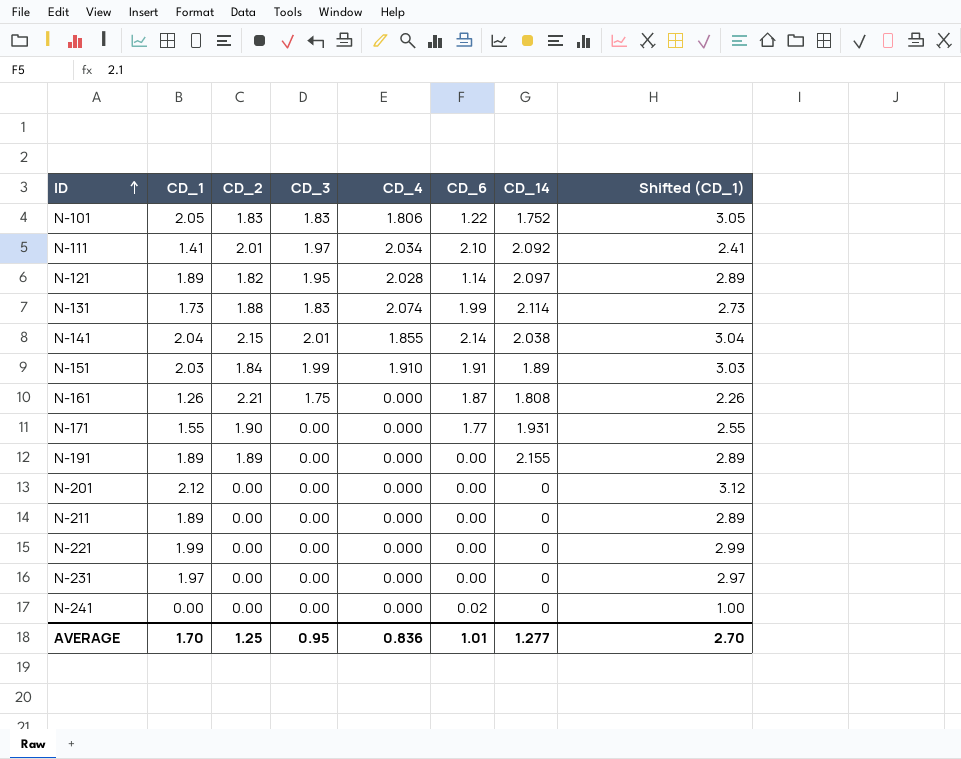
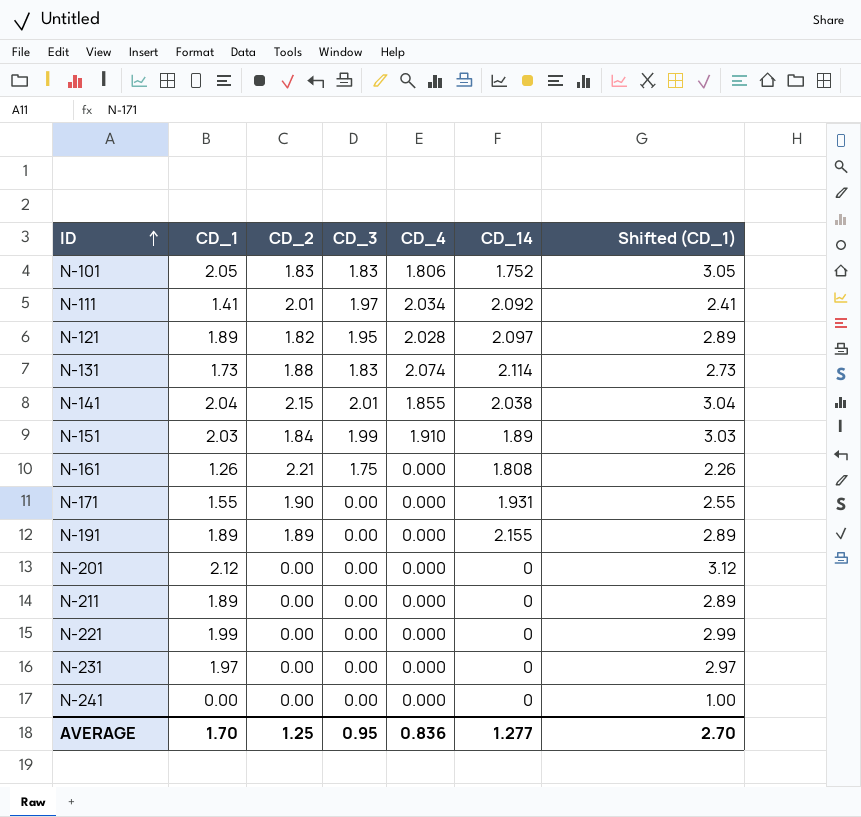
column CD_6 | position: 6 -> none

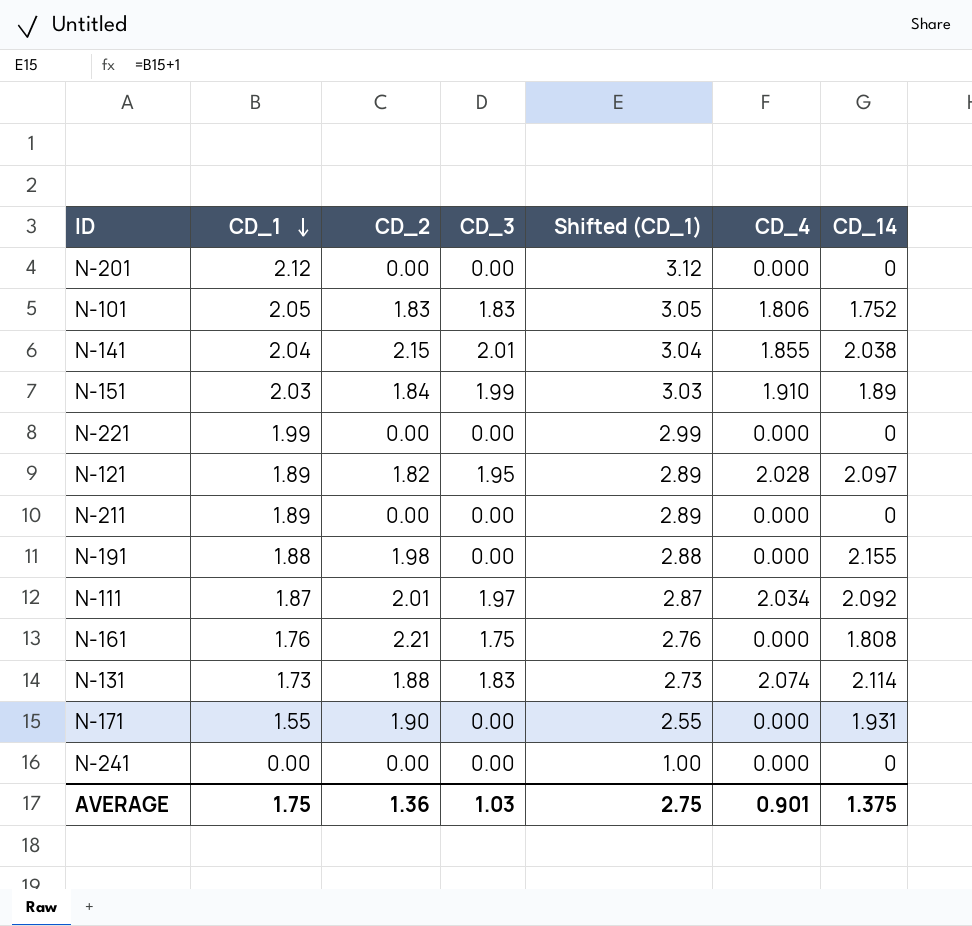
row order: ID ascending -> CD_1 descending
column Shifted (CD_1) | position: 7 -> 5
row N-231: 1.97 | 0.00 | 0.00 | 0.000 | 0 | 2.97 -> none
N-191 | CD_1: 1.89 -> 1.88
N-191 | CD_2: 1.89 -> 1.98
N-191 | Shifted (CD_1): 2.89 -> 2.88
N-111 | CD_1: 1.41 -> 1.87
N-111 | Shifted (CD_1): 2.41 -> 2.87
N-161 | CD_1: 1.26 -> 1.76
N-161 | Shifted (CD_1): 2.26 -> 2.76
AVERAGE | CD_1: 1.70 -> 1.75
AVERAGE | CD_2: 1.25 -> 1.36
AVERAGE | CD_3: 0.95 -> 1.03
AVERAGE | Shifted (CD_1): 2.70 -> 2.75
AVERAGE | CD_4: 0.836 -> 0.901
AVERAGE | CD_14: 1.277 -> 1.375

